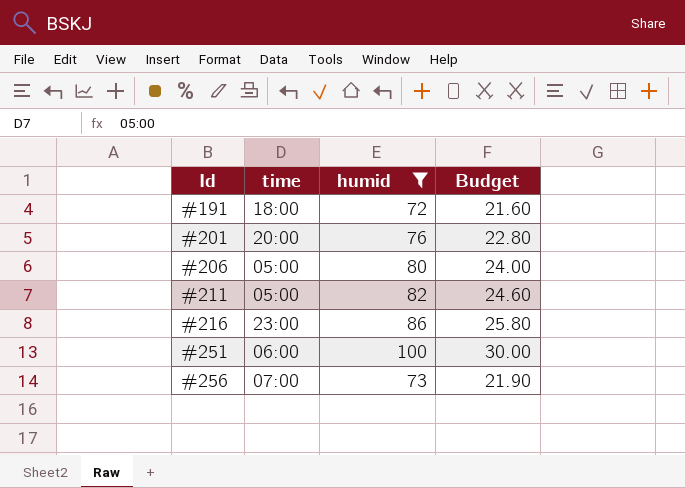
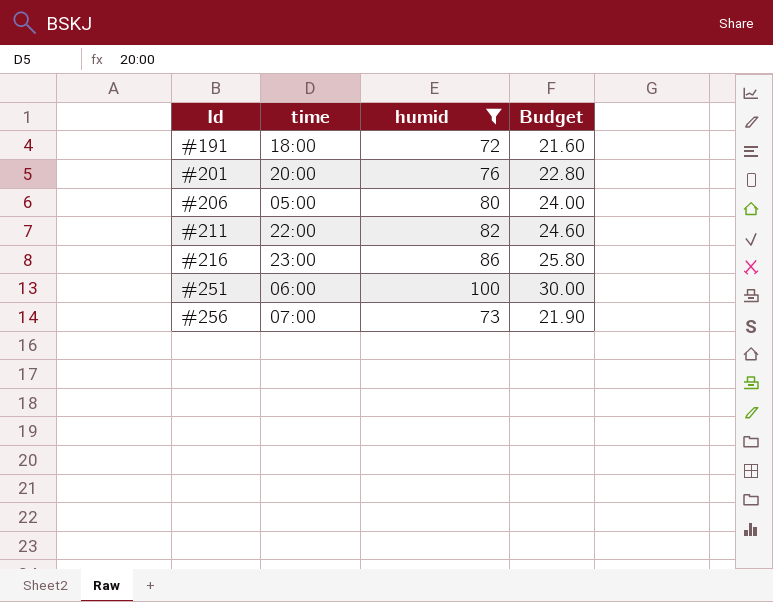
#211 | time: 05:00 -> 22:00

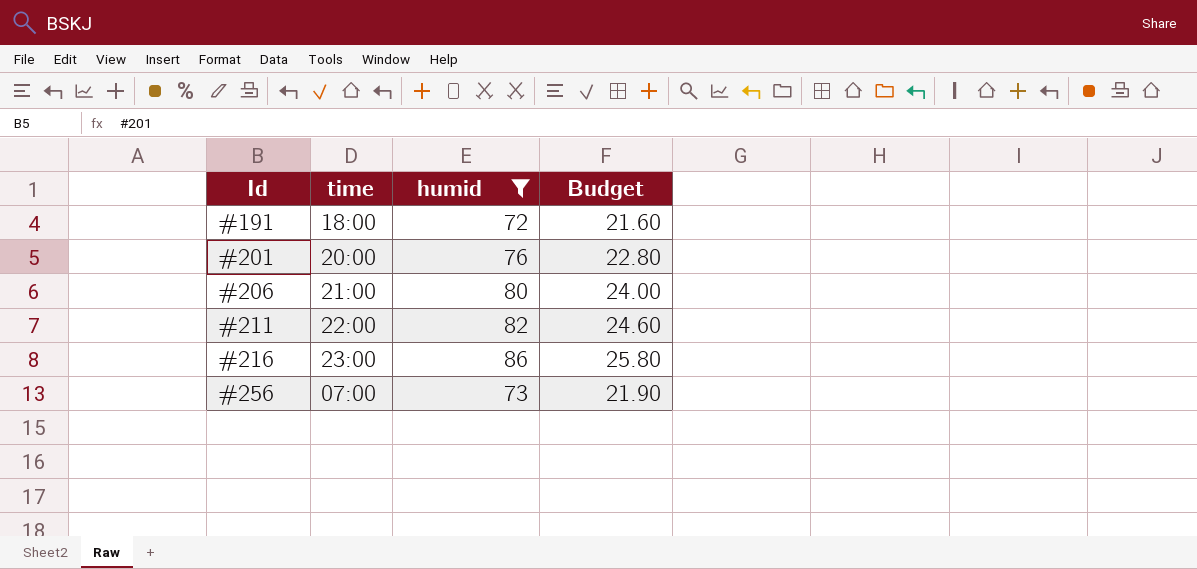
row #251: 06:00 | 100 | 30.00 -> none
#206 | time: 05:00 -> 21:00

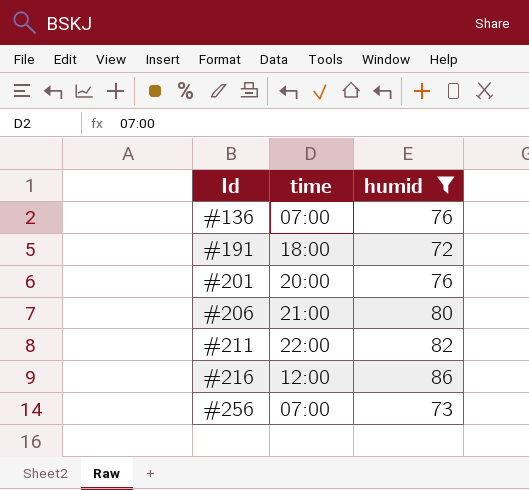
column Budget | formula: [humid] * 0.3 -> none
row #136: none -> 07:00 | 76
#216 | time: 23:00 -> 12:00

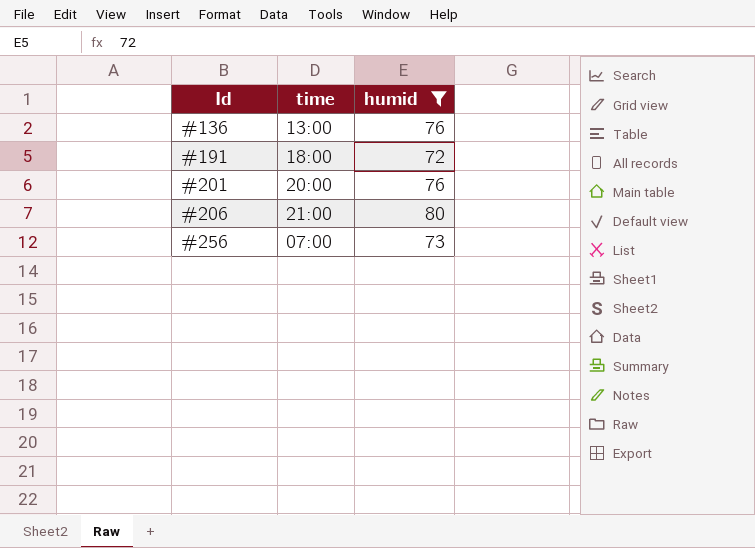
row #211: 22:00 | 82 -> none
row #216: 12:00 | 86 -> none
#136 | time: 07:00 -> 13:00

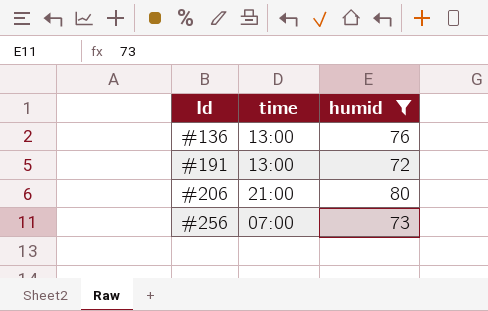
row #201: 20:00 | 76 -> none
#191 | time: 18:00 -> 13:00

